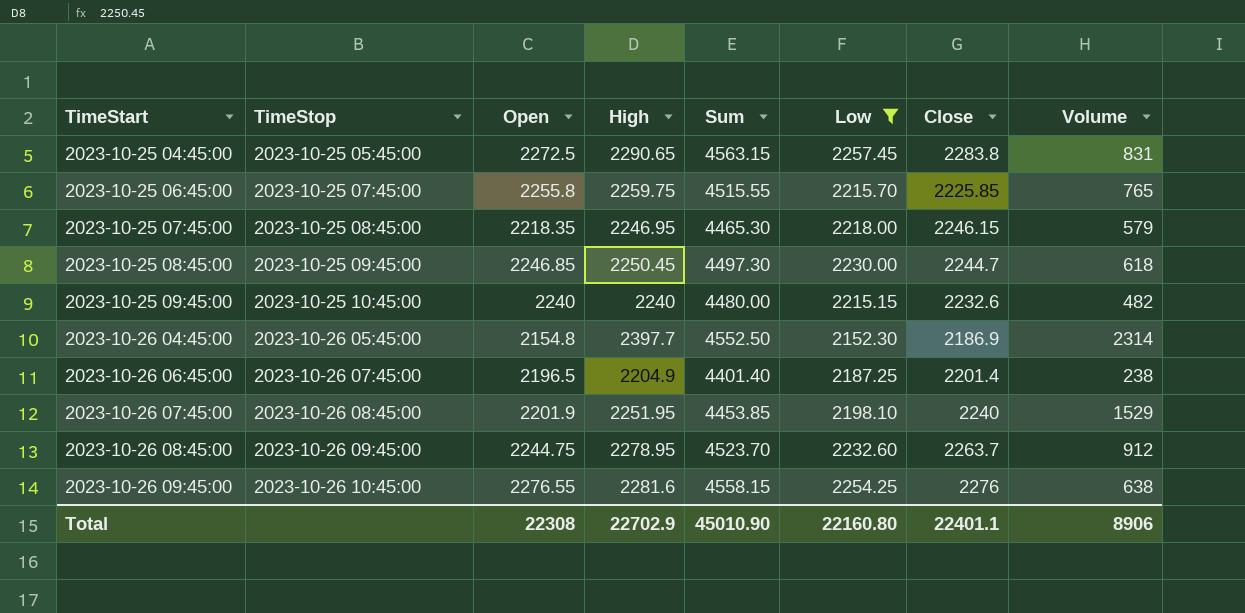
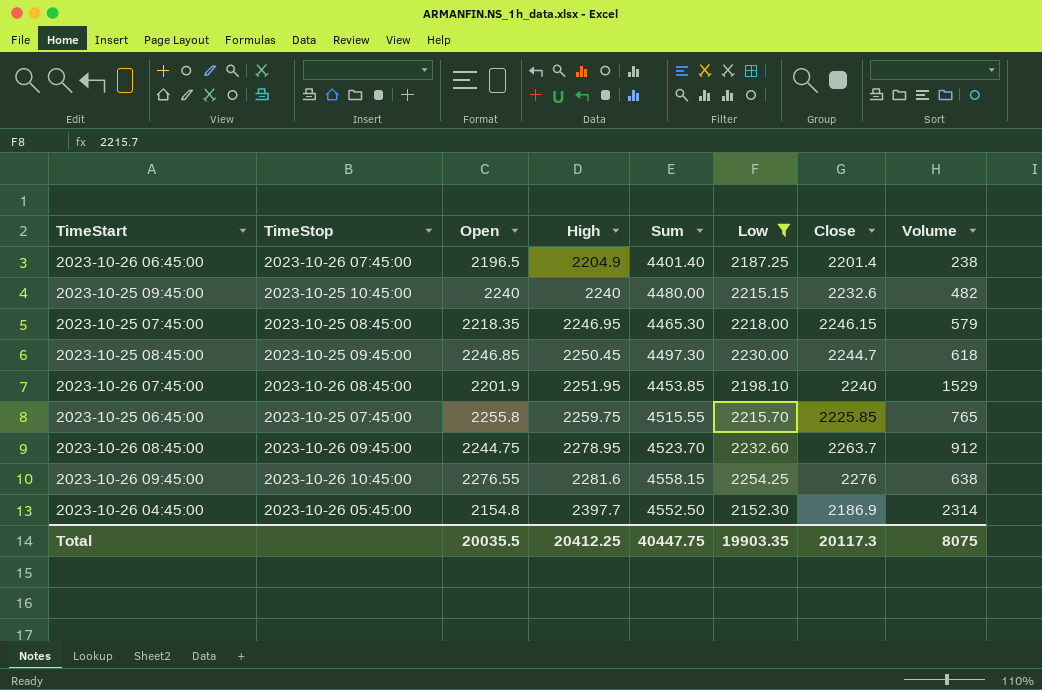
row order: TimeStart ascending -> High ascending
row 2023-10-25 04:45:00: 2023-10-25 05:45:00 | 2272.5 | 2290.65 | 4563.15 | 2257.45 | 2283.8 | 831 -> none
Total | Open: 22308 -> 20035.5
Total | High: 22702.9 -> 20412.25
Total | Sum: 45010.90 -> 40447.75
Total | Low: 22160.80 -> 19903.35
Total | Close: 22401.1 -> 20117.3
Total | Volume: 8906 -> 8075

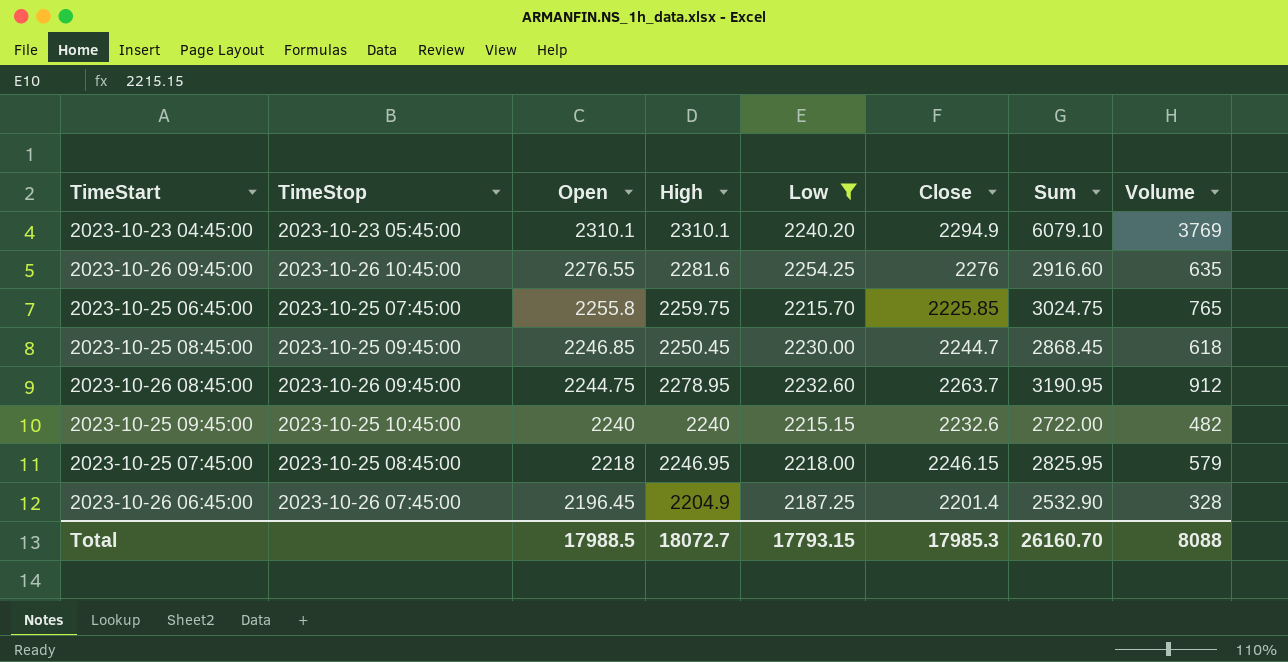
row order: High ascending -> Open descending
column Sum | formula: [Open] + [High] -> [High] + [Volume]
column Sum | position: 5 -> 7
row 2023-10-26 07:45:00: 2023-10-26 08:45:00 | 2201.9 | 2251.95 | 4453.85 | 2198.10 | 2240 | 1529 -> none
row 2023-10-26 04:45:00: 2023-10-26 05:45:00 | 2154.8 | 2397.7 | 4552.50 | 2152.30 | 2186.9 | 2314 -> none
row 2023-10-23 04:45:00: none -> 2023-10-23 05:45:00 | 2310.1 | 2310.1 | 2240.20 | 2294.9 | 6079.10 | 3769
2023-10-26 09:45:00 | Volume: 638 -> 635
2023-10-25 07:45:00 | Open: 2218.35 -> 2218
2023-10-26 06:45:00 | Open: 2196.5 -> 2196.45
2023-10-26 06:45:00 | Volume: 238 -> 328
Total | Open: 20035.5 -> 17988.5
Total | High: 20412.25 -> 18072.7
Total | Low: 19903.35 -> 17793.15
Total | Close: 20117.3 -> 17985.3
Total | Sum: 40447.75 -> 26160.70
Total | Volume: 8075 -> 8088

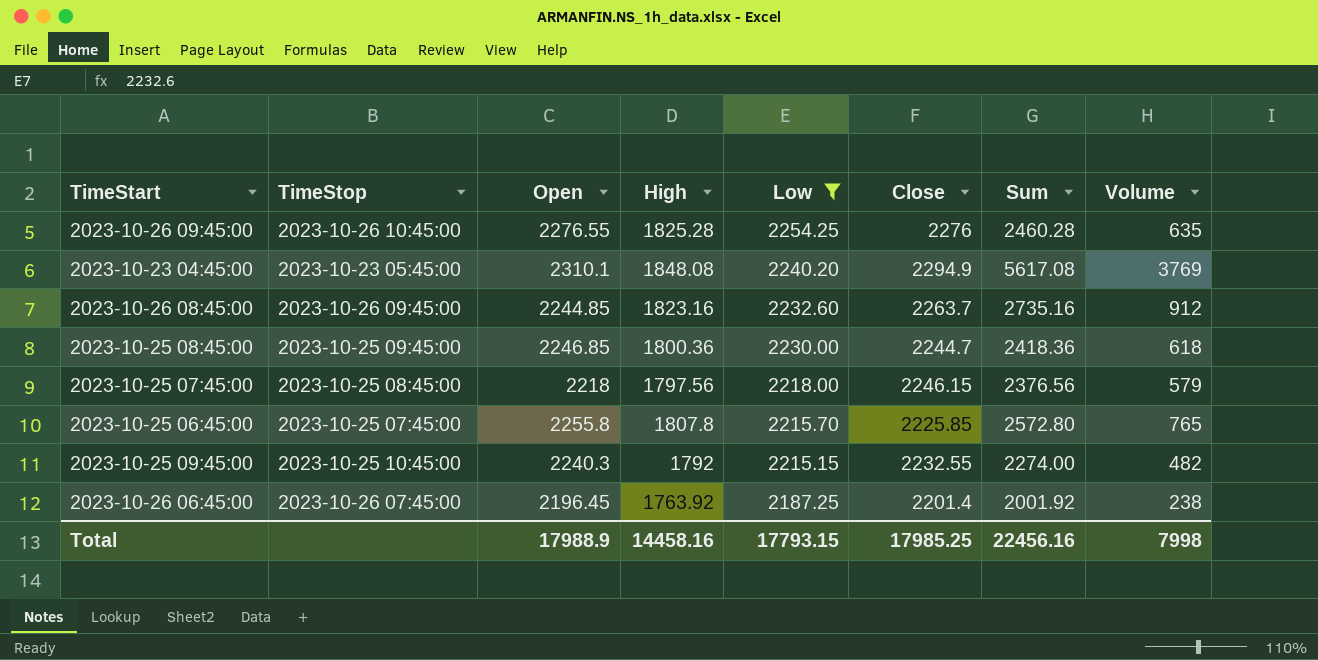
row order: Open descending -> Low descending
2023-10-26 09:45:00 | High: 2281.6 -> 1825.28
2023-10-26 09:45:00 | Sum: 2916.60 -> 2460.28
2023-10-23 04:45:00 | High: 2310.1 -> 1848.08
2023-10-23 04:45:00 | Sum: 6079.10 -> 5617.08
2023-10-26 08:45:00 | Open: 2244.75 -> 2244.85
2023-10-26 08:45:00 | High: 2278.95 -> 1823.16
2023-10-26 08:45:00 | Sum: 3190.95 -> 2735.16
2023-10-25 08:45:00 | High: 2250.45 -> 1800.36
2023-10-25 08:45:00 | Sum: 2868.45 -> 2418.36
2023-10-25 07:45:00 | High: 2246.95 -> 1797.56
2023-10-25 07:45:00 | Sum: 2825.95 -> 2376.56
2023-10-25 06:45:00 | High: 2259.75 -> 1807.8
2023-10-25 06:45:00 | Sum: 3024.75 -> 2572.80
2023-10-25 09:45:00 | Open: 2240 -> 2240.3
2023-10-25 09:45:00 | High: 2240 -> 1792
2023-10-25 09:45:00 | Close: 2232.6 -> 2232.55
2023-10-25 09:45:00 | Sum: 2722.00 -> 2274.00
2023-10-26 06:45:00 | High: 2204.9 -> 1763.92
2023-10-26 06:45:00 | Sum: 2532.90 -> 2001.92
2023-10-26 06:45:00 | Volume: 328 -> 238
Total | Open: 17988.5 -> 17988.9
Total | High: 18072.7 -> 14458.16
Total | Close: 17985.3 -> 17985.25
Total | Sum: 26160.70 -> 22456.16
Total | Volume: 8088 -> 7998

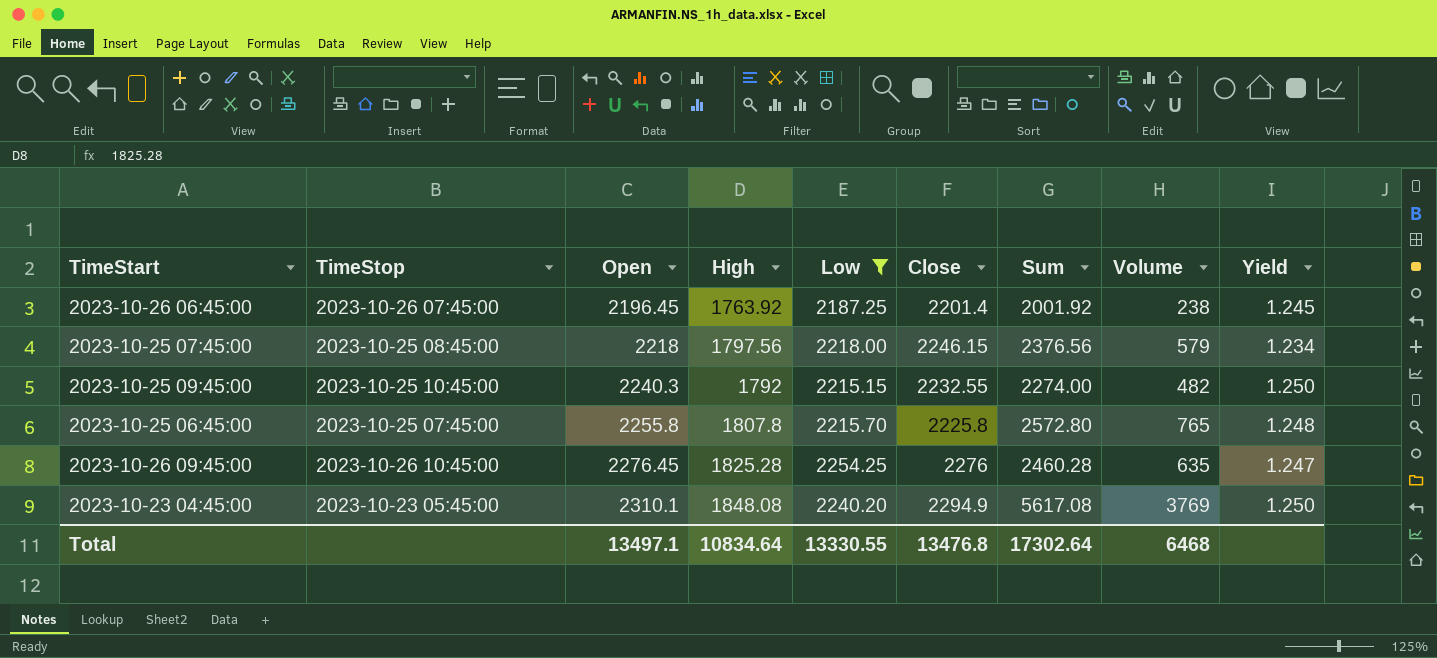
row order: Low descending -> Open ascending
column Yield | formula: none -> [Open] / [High]
row 2023-10-26 08:45:00: 2023-10-26 09:45:00 | 2244.85 | 1823.16 | 2232.60 | 2263.7 | 2735.16 | 912 -> none
row 2023-10-25 08:45:00: 2023-10-25 09:45:00 | 2246.85 | 1800.36 | 2230.00 | 2244.7 | 2418.36 | 618 -> none
2023-10-25 06:45:00 | Close: 2225.85 -> 2225.8
2023-10-26 09:45:00 | Open: 2276.55 -> 2276.45
Total | Open: 17988.9 -> 13497.1
Total | High: 14458.16 -> 10834.64
Total | Low: 17793.15 -> 13330.55
Total | Close: 17985.25 -> 13476.8
Total | Sum: 22456.16 -> 17302.64
Total | Volume: 7998 -> 6468

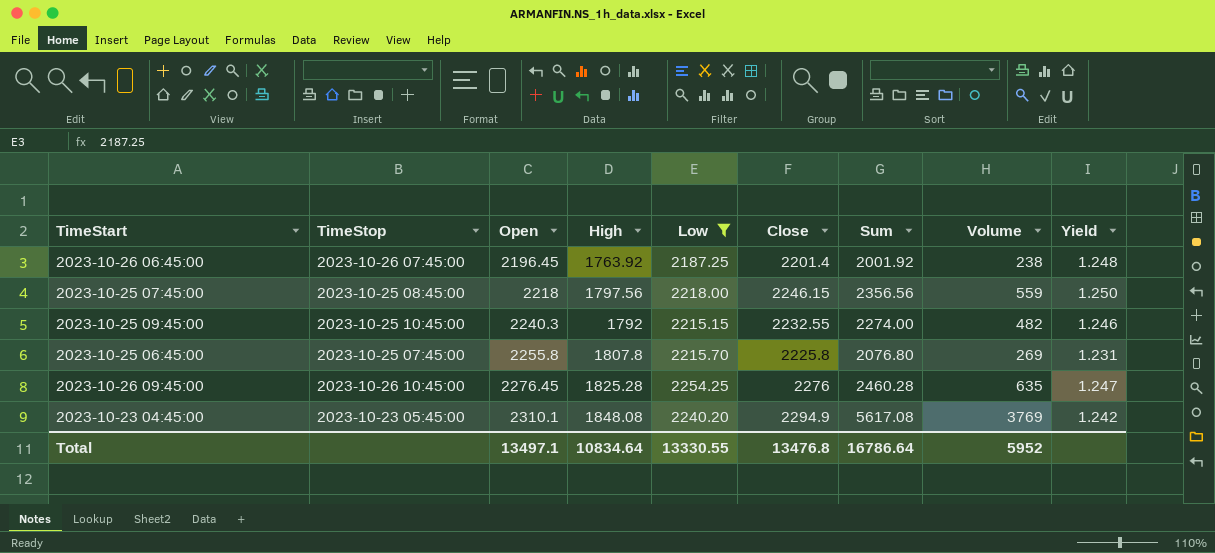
column Yield | formula: [Open] / [High] -> [Close] / [High]
2023-10-25 07:45:00 | Sum: 2376.56 -> 2356.56
2023-10-25 07:45:00 | Volume: 579 -> 559
2023-10-25 06:45:00 | Sum: 2572.80 -> 2076.80
2023-10-25 06:45:00 | Volume: 765 -> 269
Total | Sum: 17302.64 -> 16786.64
Total | Volume: 6468 -> 5952

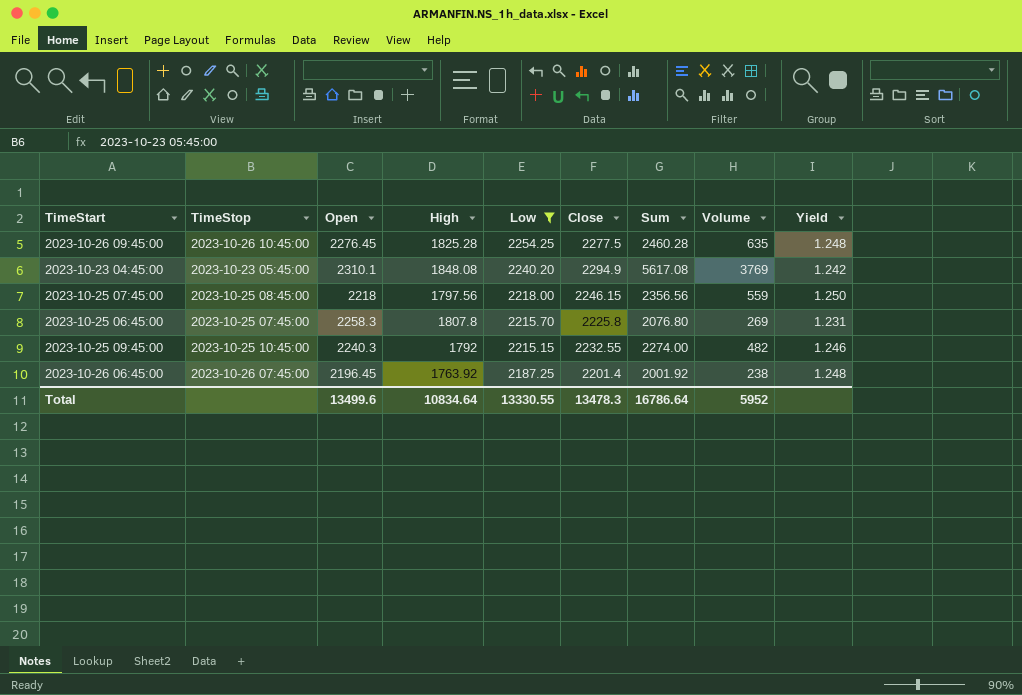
row order: Open ascending -> Low descending
2023-10-26 09:45:00 | Close: 2276 -> 2277.5
2023-10-26 09:45:00 | Yield: 1.247 -> 1.248
2023-10-25 06:45:00 | Open: 2255.8 -> 2258.3
Total | Open: 13497.1 -> 13499.6
Total | Close: 13476.8 -> 13478.3

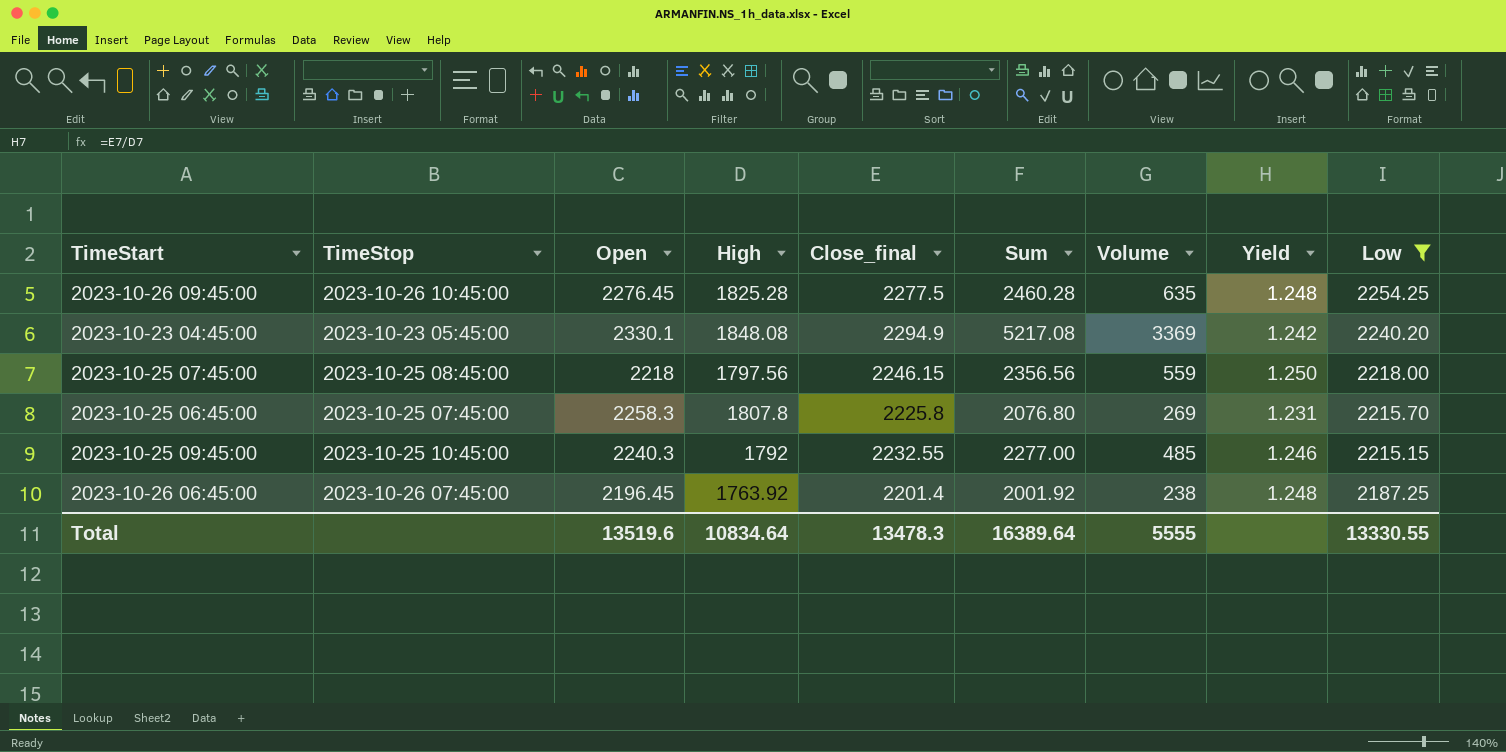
column name: Close -> Close_final
column Low | position: 5 -> 9
2023-10-23 04:45:00 | Open: 2310.1 -> 2330.1
2023-10-23 04:45:00 | Sum: 5617.08 -> 5217.08
2023-10-23 04:45:00 | Volume: 3769 -> 3369
2023-10-25 09:45:00 | Sum: 2274.00 -> 2277.00
2023-10-25 09:45:00 | Volume: 482 -> 485
Total | Open: 13499.6 -> 13519.6
Total | Sum: 16786.64 -> 16389.64
Total | Volume: 5952 -> 5555

